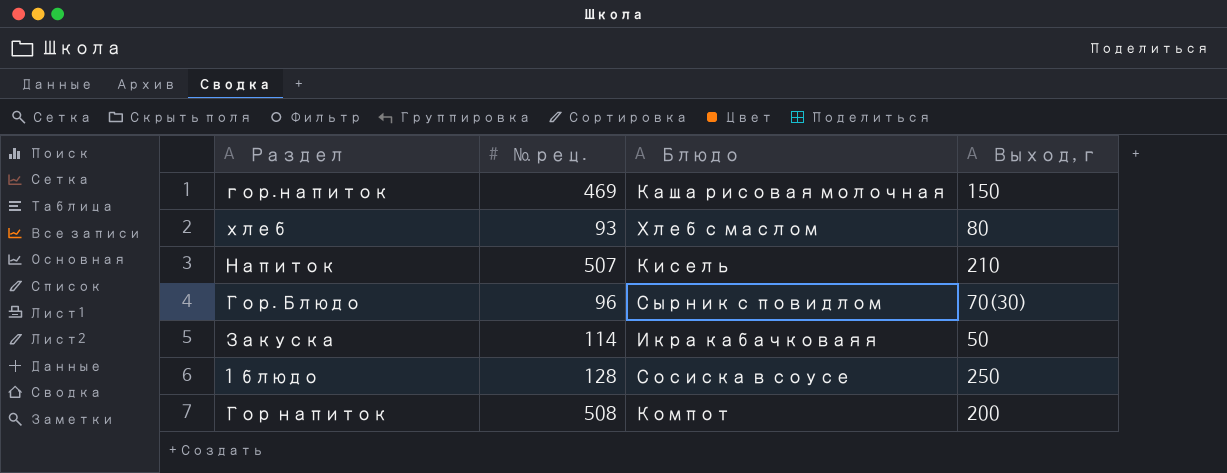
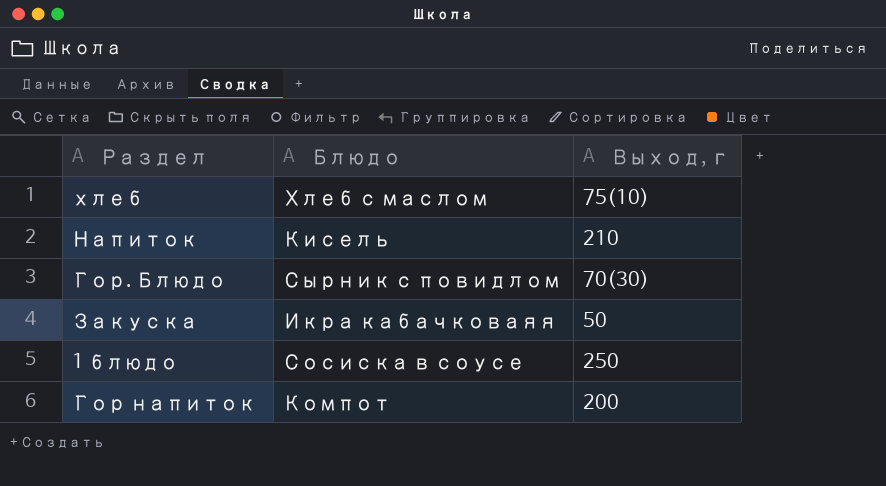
column № рец. | position: 2 -> none
row гор.напиток: 469 | Каша рисовая молочная | 150 -> none
хлеб | Выход, г: 80 -> 75(10)

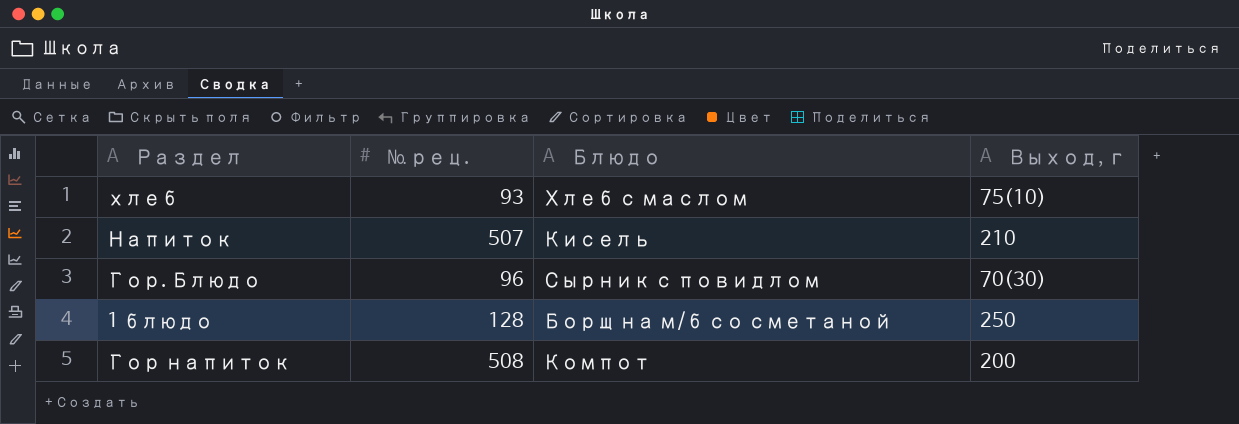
column № рец. | position: none -> 2
row Закуска: Икра кабачковаяя | 50 -> none
1 блюдо | Блюдо: Сосиска в соусе -> Борщ на м/б со сметаной

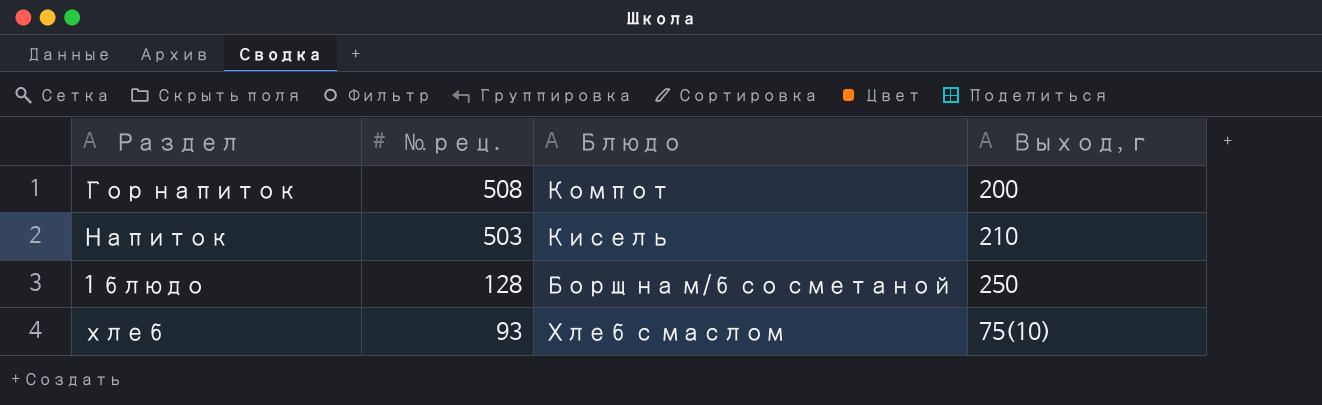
row order: none -> № рец. descending
row Гор. Блюдо: 96 | Сырник с повидлом | 70(30) -> none
Напиток | № рец.: 507 -> 503

